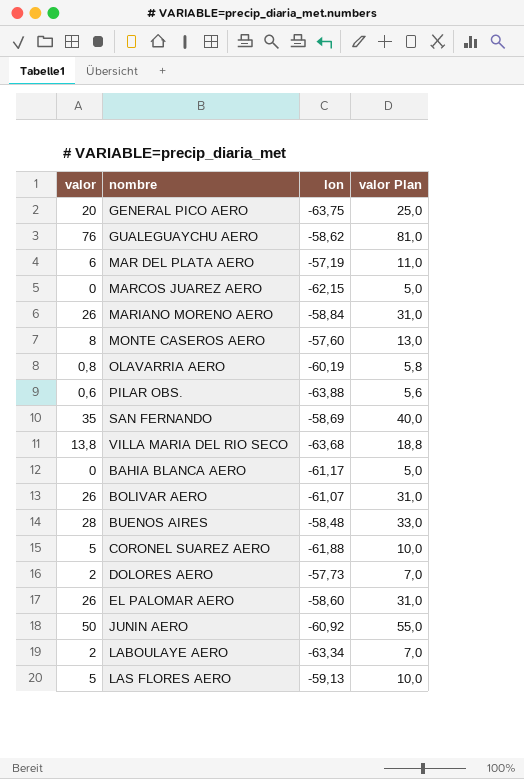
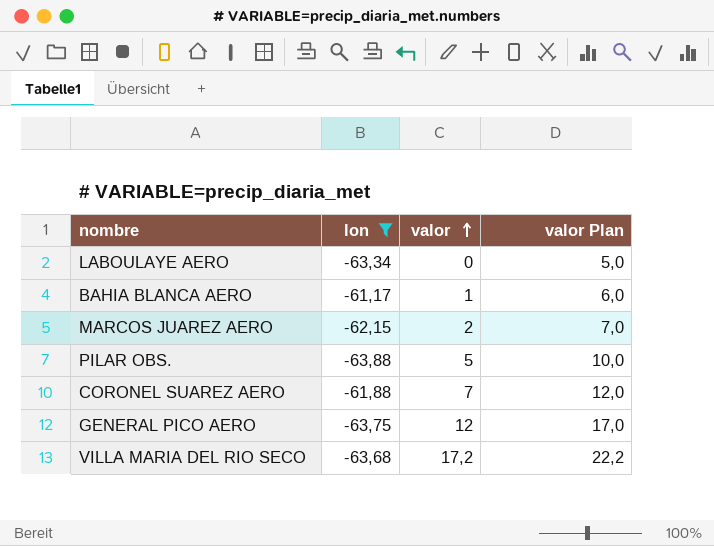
filter: none -> lon <= -61,17
row order: none -> valor ascending
column valor | position: 1 -> 3
LABOULAYE AERO | valor: 2 -> 0
LABOULAYE AERO | valor Plan: 7,0 -> 5,0
BAHIA BLANCA AERO | valor: 0 -> 1
BAHIA BLANCA AERO | valor Plan: 5,0 -> 6,0
MARCOS JUAREZ AERO | valor: 0 -> 2
MARCOS JUAREZ AERO | valor Plan: 5,0 -> 7,0
PILAR OBS. | valor: 0,6 -> 5
PILAR OBS. | valor Plan: 5,6 -> 10,0
CORONEL SUAREZ AERO | valor: 5 -> 7
CORONEL SUAREZ AERO | valor Plan: 10,0 -> 12,0
GENERAL PICO AERO | valor: 20 -> 12
GENERAL PICO AERO | valor Plan: 25,0 -> 17,0
VILLA MARIA DEL RIO SECO | valor: 13,8 -> 17,2
VILLA MARIA DEL RIO SECO | valor Plan: 18,8 -> 22,2

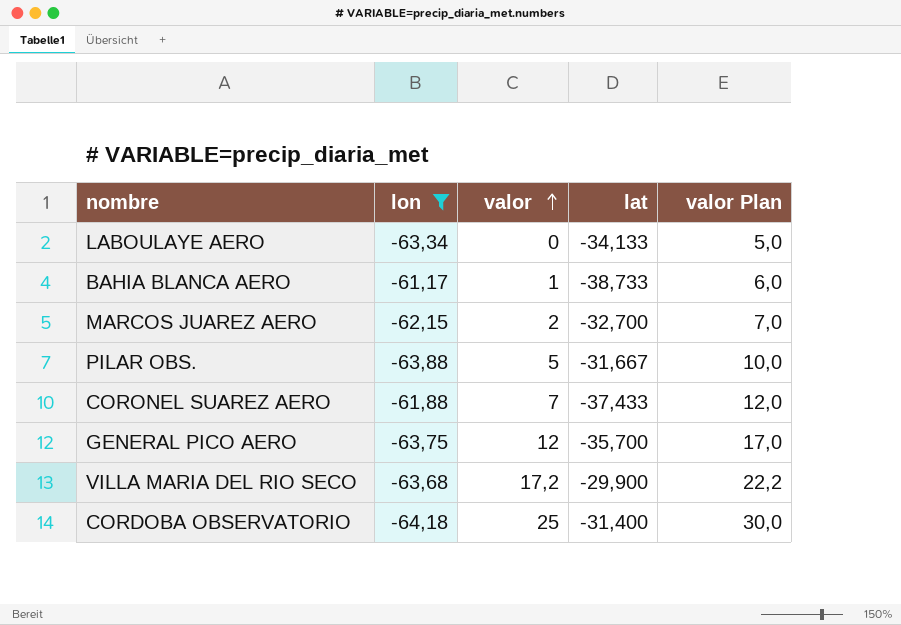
column lat | position: none -> 4
row CORDOBA OBSERVATORIO: none -> -64,18 | 25 | -31,400 | 30,0

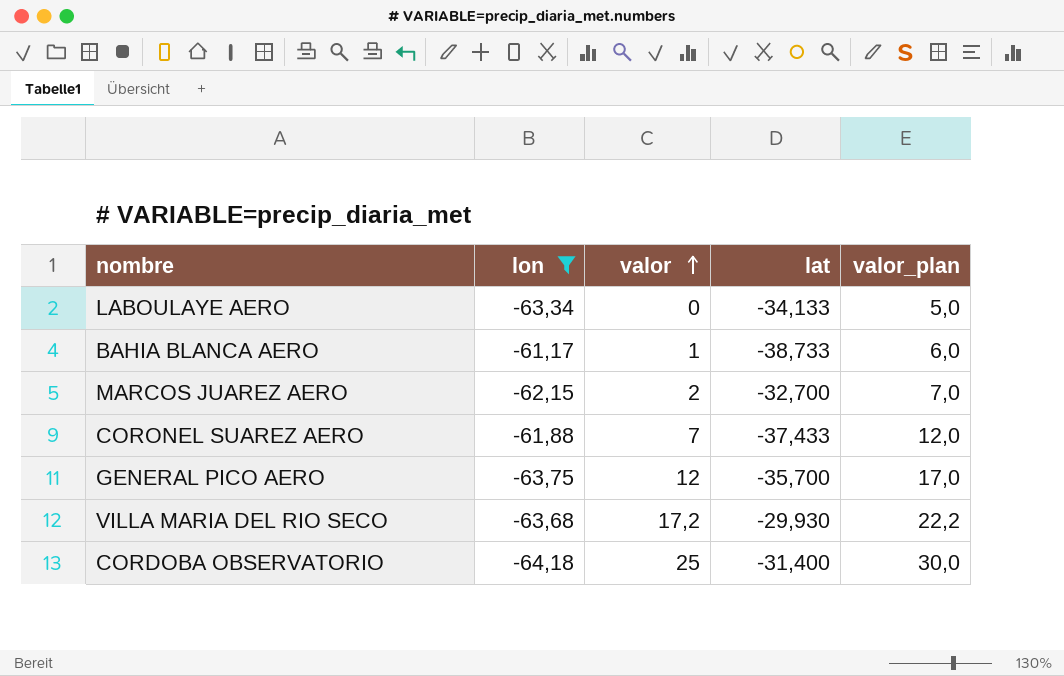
column name: valor Plan -> valor_plan
row PILAR OBS.: -63,88 | 5 | -31,667 | 10,0 -> none
VILLA MARIA DEL RIO SECO | lat: -29,900 -> -29,930

